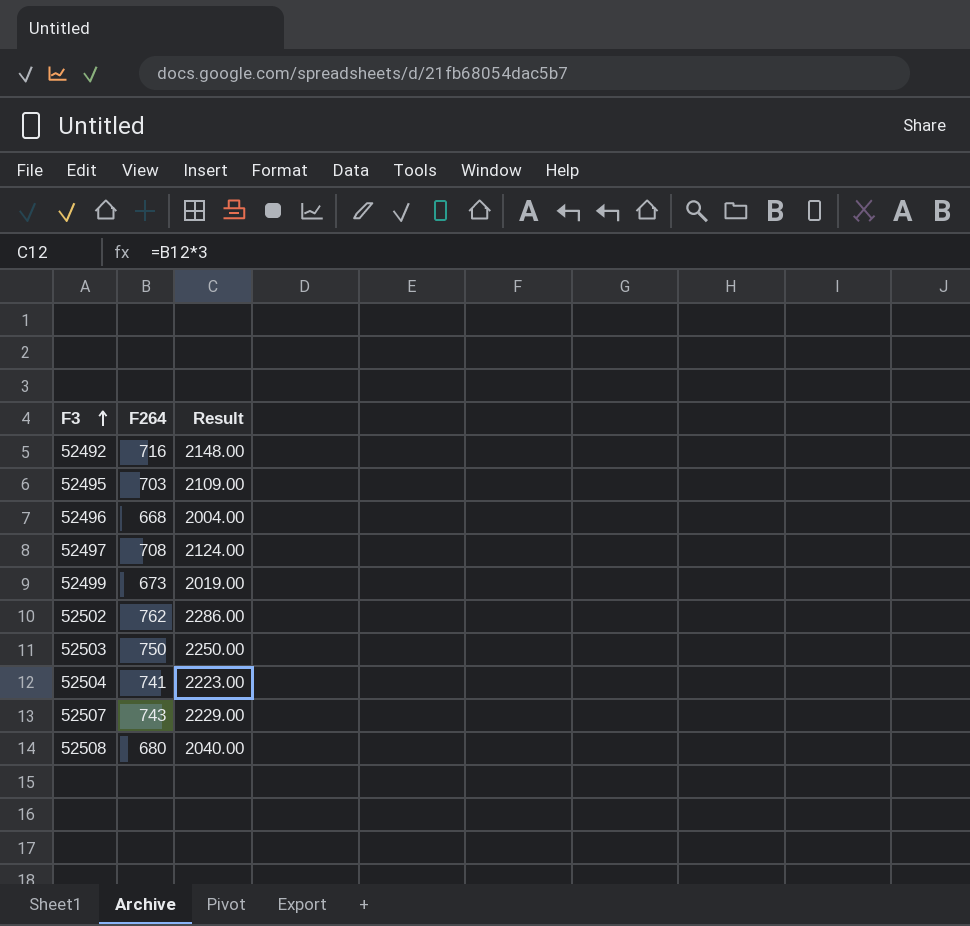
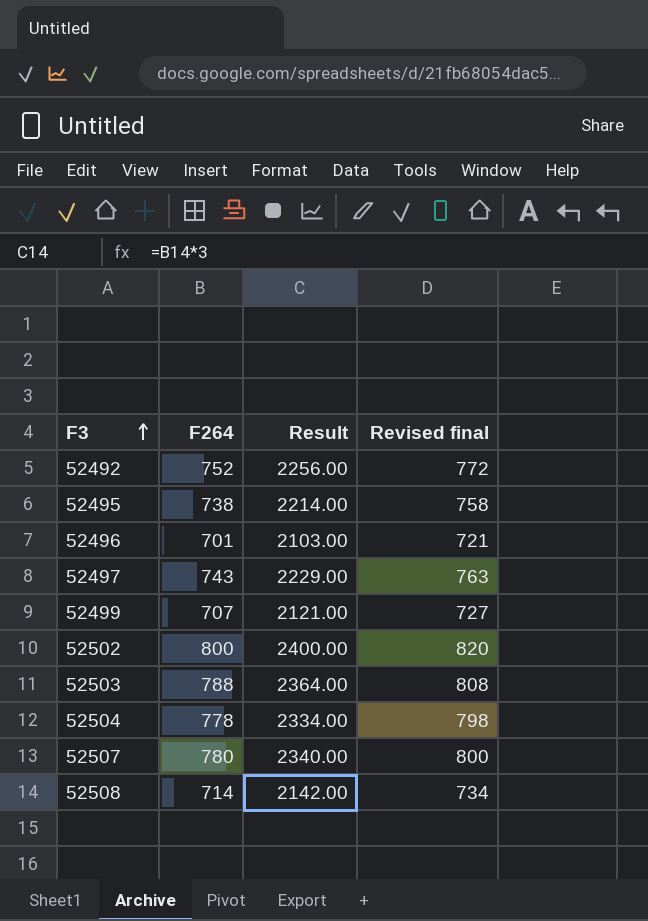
column Revised final | formula: none -> [F264] + 20
52492 | F264: 716 -> 752
52492 | Result: 2148.00 -> 2256.00
52495 | F264: 703 -> 738
52495 | Result: 2109.00 -> 2214.00
52496 | F264: 668 -> 701
52496 | Result: 2004.00 -> 2103.00
52497 | F264: 708 -> 743
52497 | Result: 2124.00 -> 2229.00
52499 | F264: 673 -> 707
52499 | Result: 2019.00 -> 2121.00
52502 | F264: 762 -> 800
52502 | Result: 2286.00 -> 2400.00
52503 | F264: 750 -> 788
52503 | Result: 2250.00 -> 2364.00
52504 | F264: 741 -> 778
52504 | Result: 2223.00 -> 2334.00
52507 | F264: 743 -> 780
52507 | Result: 2229.00 -> 2340.00
52508 | F264: 680 -> 714
52508 | Result: 2040.00 -> 2142.00

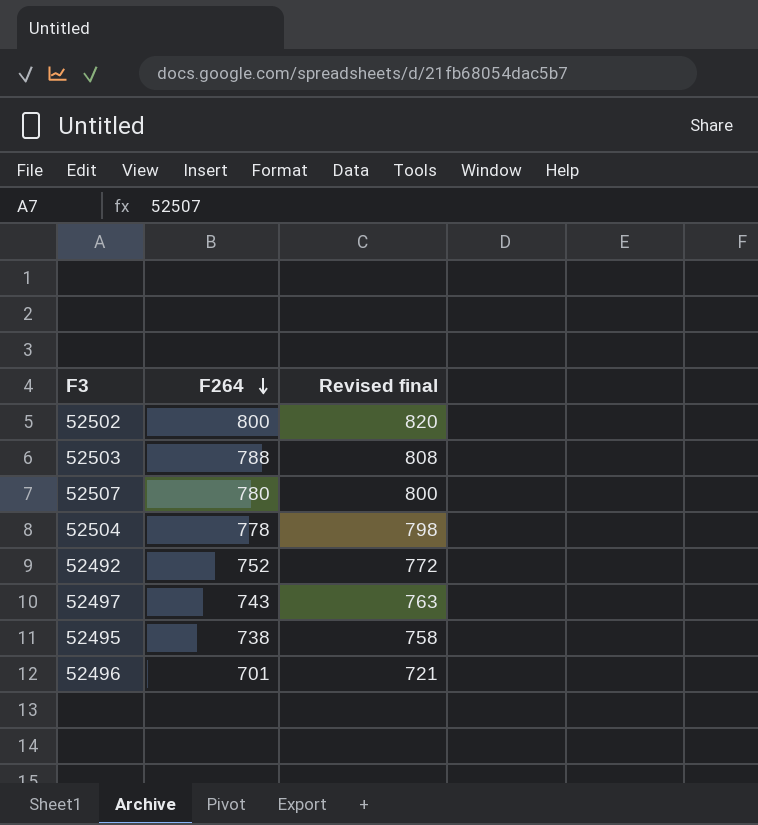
row order: F3 ascending -> F264 descending
column Result | formula: [F264] * 3 -> none
row 52499: 707 | 2121.00 | 727 -> none
row 52508: 714 | 2142.00 | 734 -> none

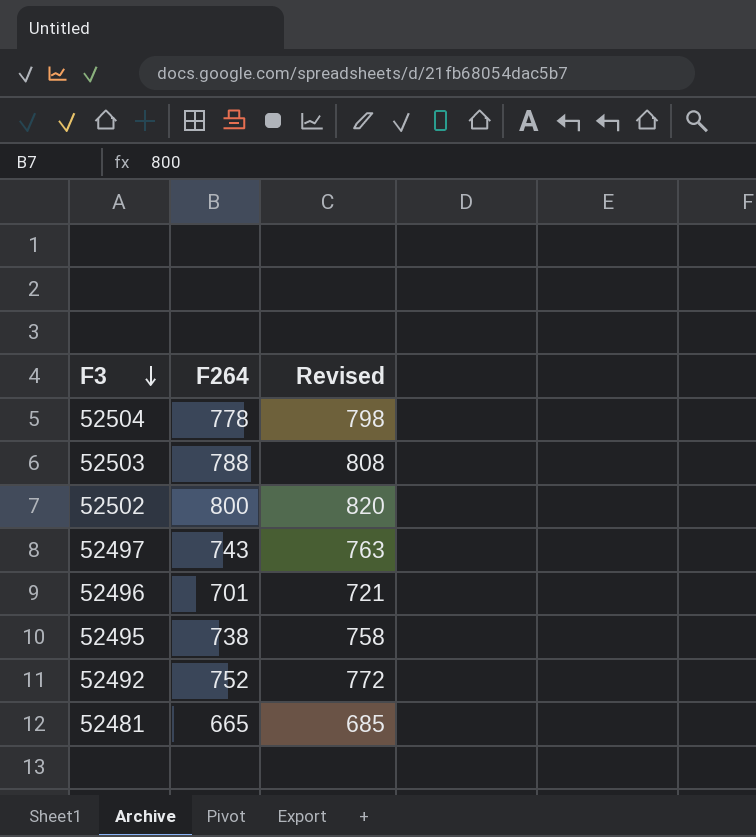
row order: F264 descending -> F3 descending
column name: Revised final -> Revised
row 52507: 780 | 800 -> none
row 52481: none -> 665 | 685

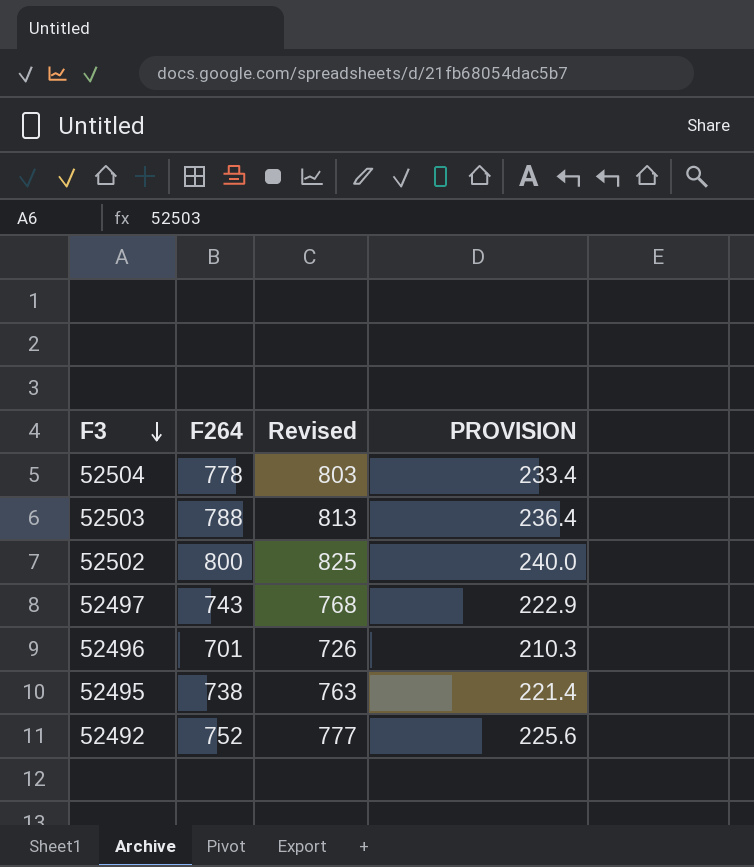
column Revised | formula: [F264] + 20 -> [F264] + 25
column PROVISION | formula: none -> [F264] * 0.3
row 52481: 665 | 685 -> none

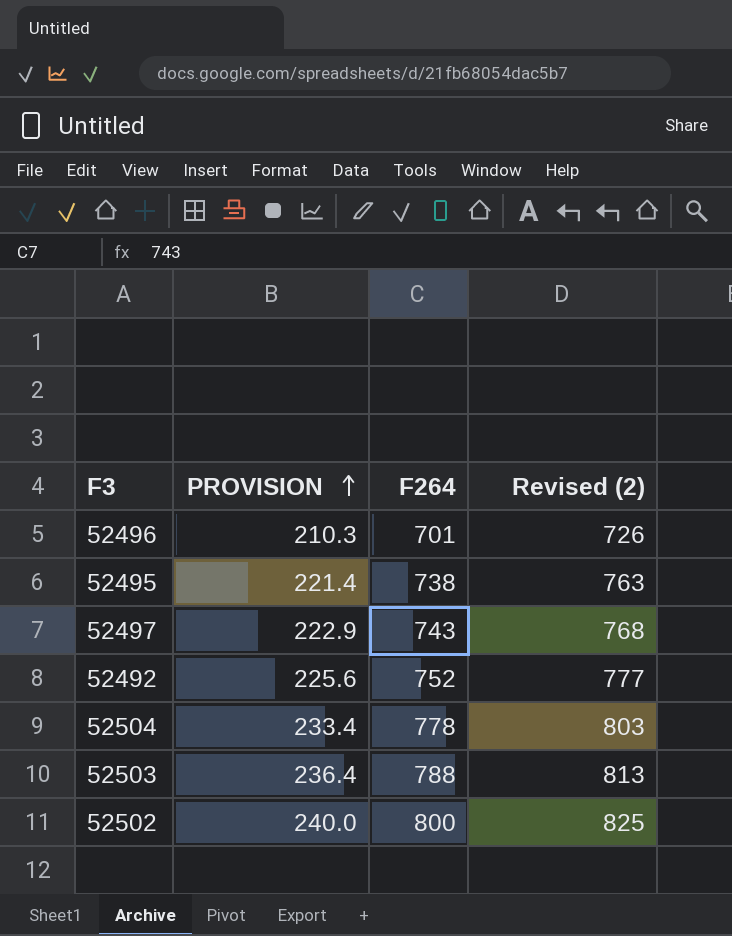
row order: F3 descending -> PROVISION ascending
column PROVISION | position: 4 -> 2
column name: Revised -> Revised (2)

